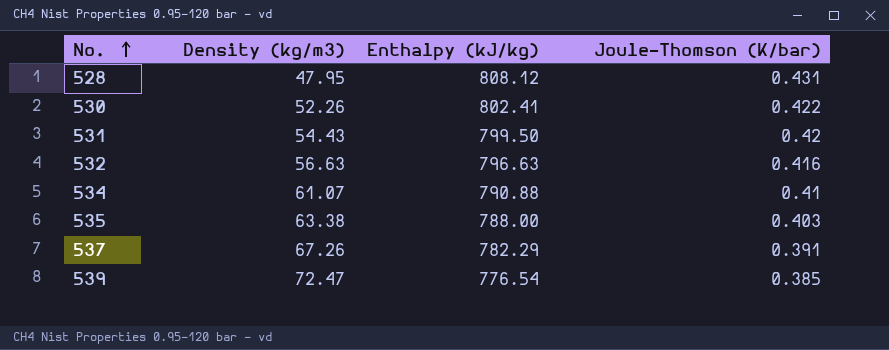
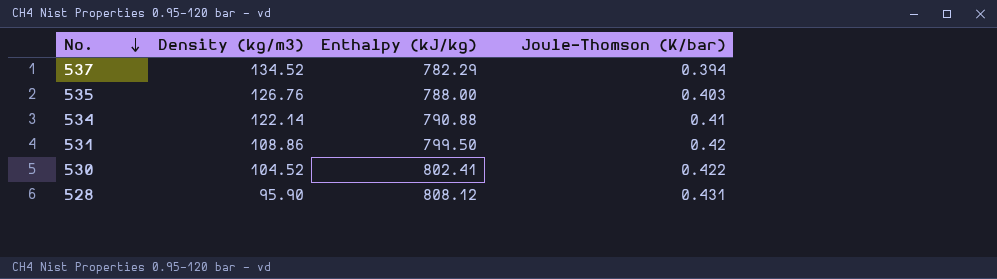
row order: No. ascending -> No. descending
row 532: 56.63 | 796.63 | 0.416 -> none
row 539: 72.47 | 776.54 | 0.385 -> none
537 | Density (kg/m3): 67.26 -> 134.52
537 | Joule-Thomson (K/bar): 0.391 -> 0.394
535 | Density (kg/m3): 63.38 -> 126.76
534 | Density (kg/m3): 61.07 -> 122.14
531 | Density (kg/m3): 54.43 -> 108.86
530 | Density (kg/m3): 52.26 -> 104.52
528 | Density (kg/m3): 47.95 -> 95.90

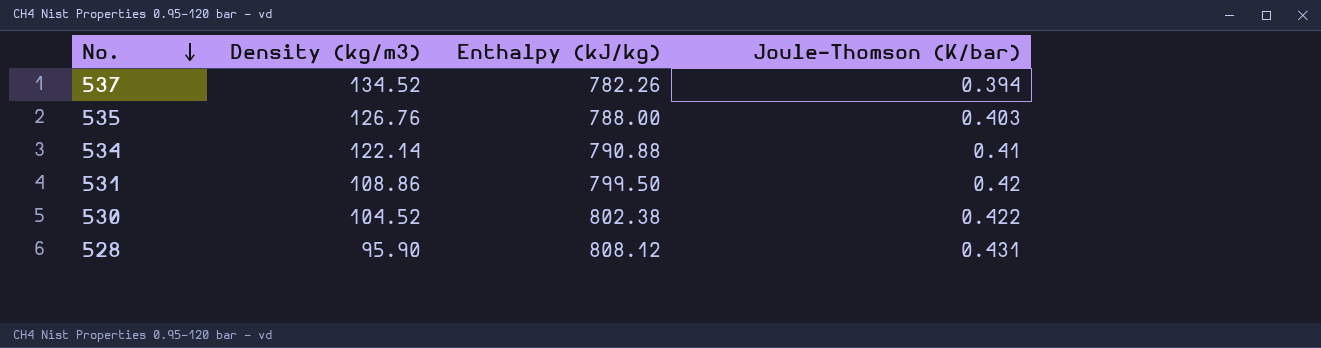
537 | Enthalpy (kJ/kg): 782.29 -> 782.26
530 | Enthalpy (kJ/kg): 802.41 -> 802.38

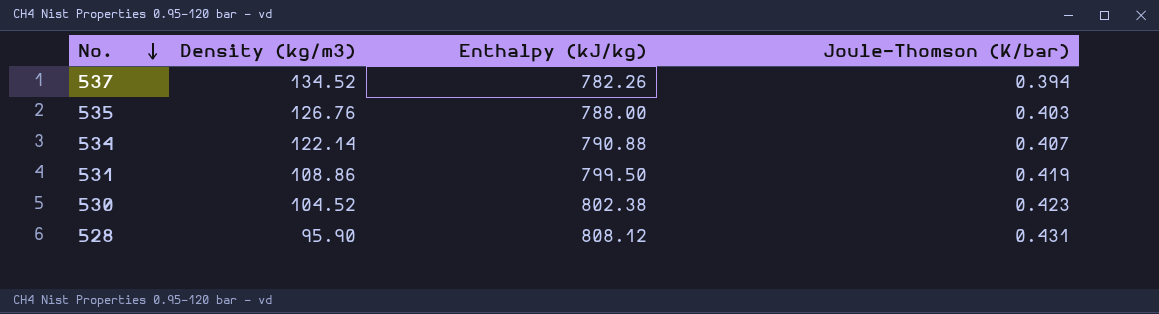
534 | Joule-Thomson (K/bar): 0.41 -> 0.407
531 | Joule-Thomson (K/bar): 0.42 -> 0.419
530 | Joule-Thomson (K/bar): 0.422 -> 0.423

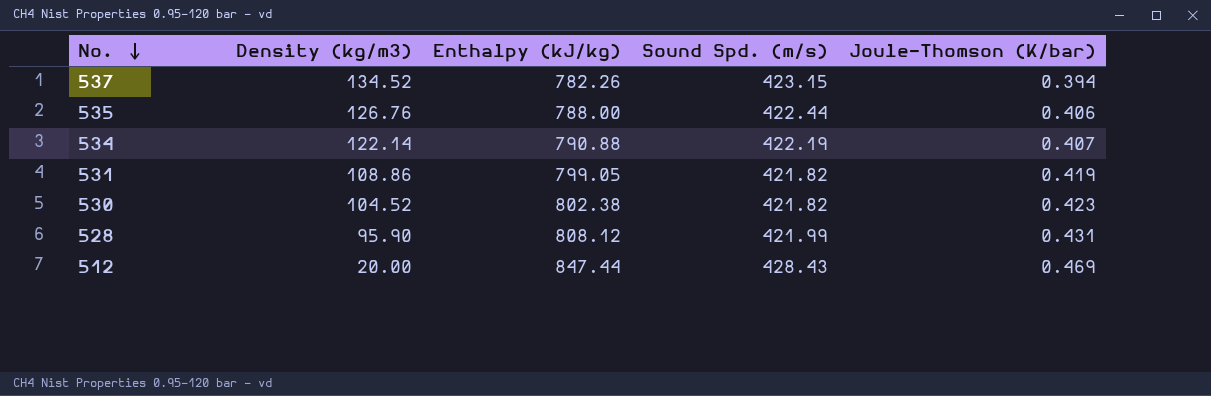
column Sound Spd. (m/s) | position: none -> 4
535 | Joule-Thomson (K/bar): 0.403 -> 0.406
531 | Enthalpy (kJ/kg): 799.50 -> 799.05
row 512: none -> 20.00 | 847.44 | 428.43 | 0.469

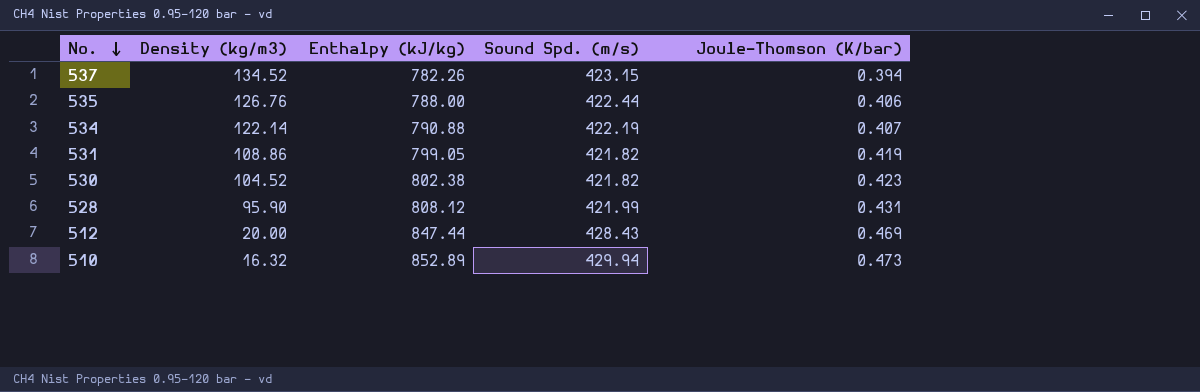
row 510: none -> 16.32 | 852.89 | 429.94 | 0.473

